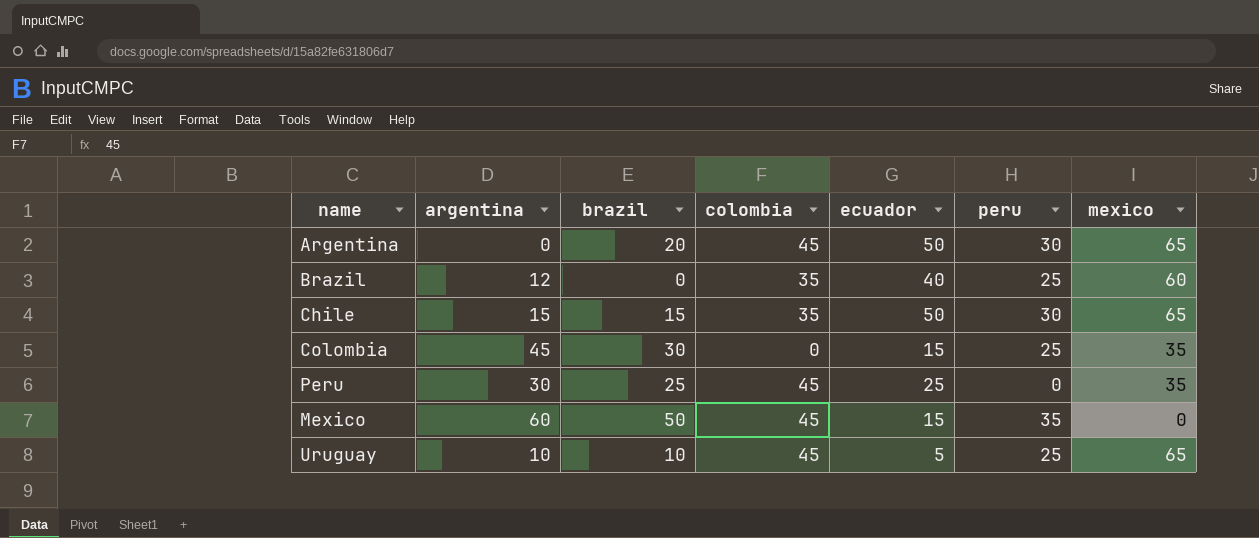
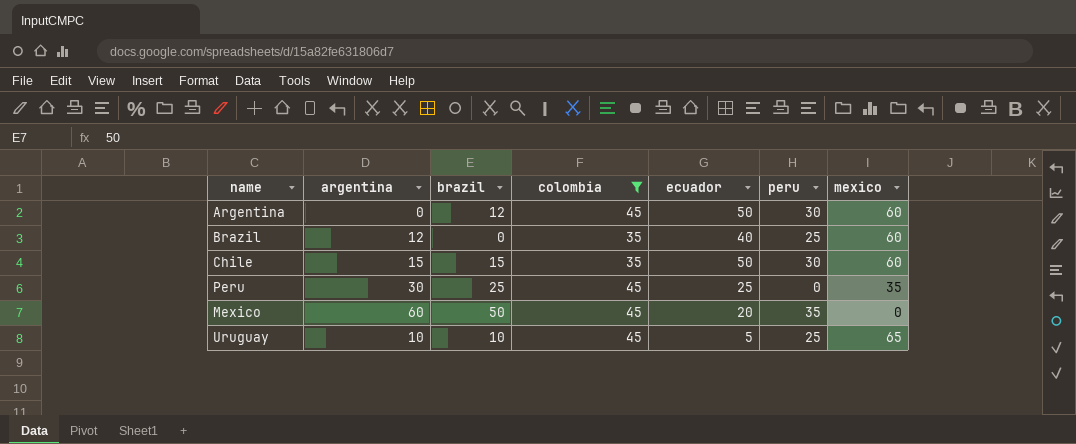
filter: none -> colombia != 0
Argentina | brazil: 20 -> 12
Argentina | mexico: 65 -> 60
Chile | mexico: 65 -> 60
Mexico | ecuador: 15 -> 20

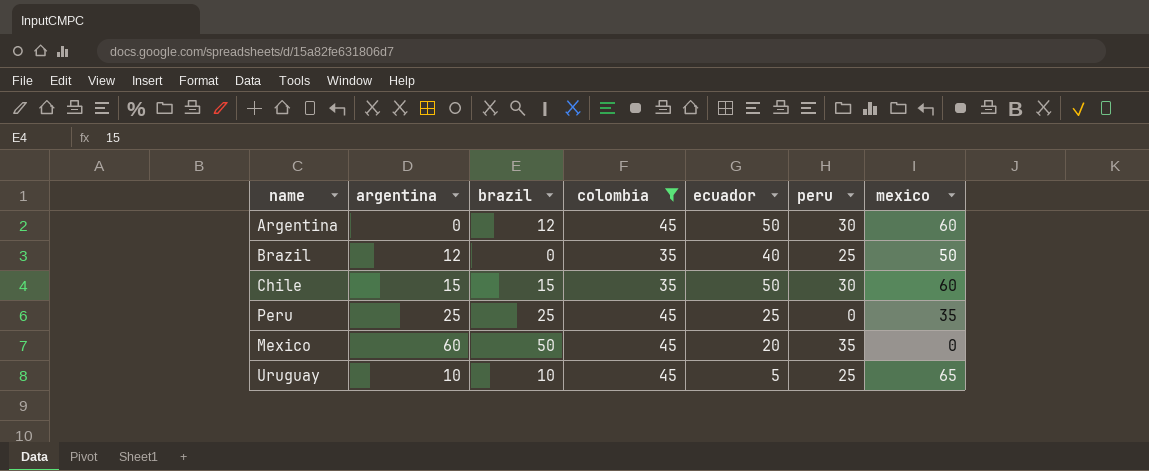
Brazil | mexico: 60 -> 50
Peru | argentina: 30 -> 25

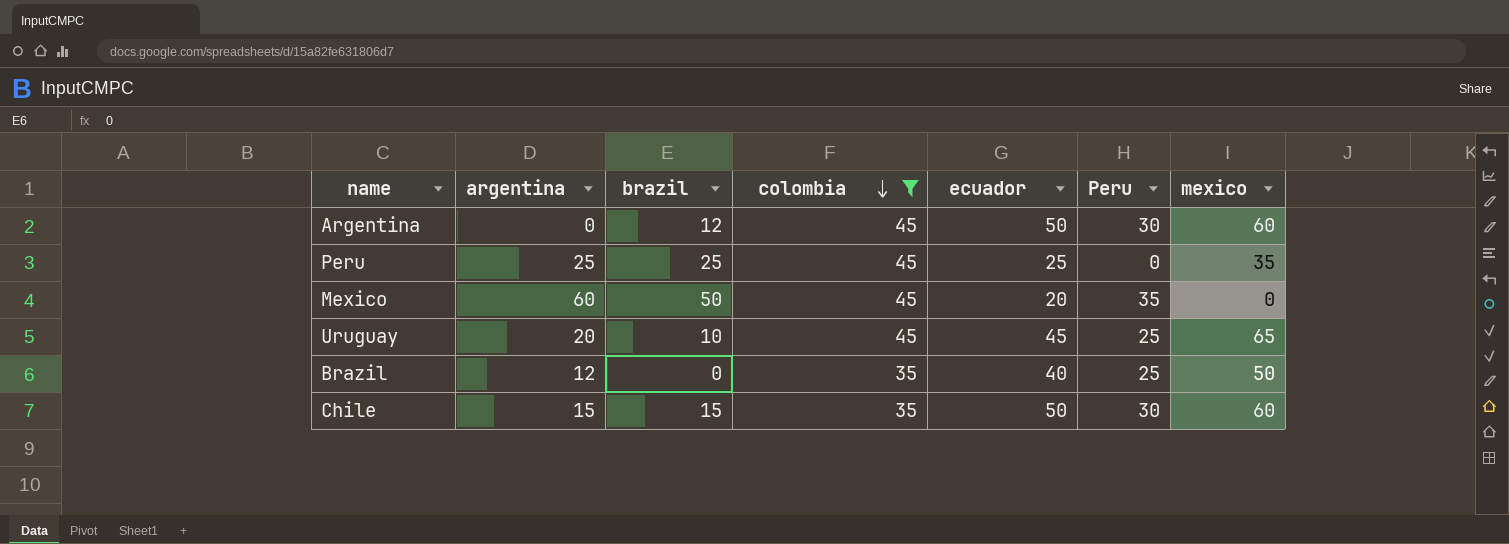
row order: none -> colombia descending
column name: peru -> Peru
Uruguay | argentina: 10 -> 20
Uruguay | ecuador: 5 -> 45

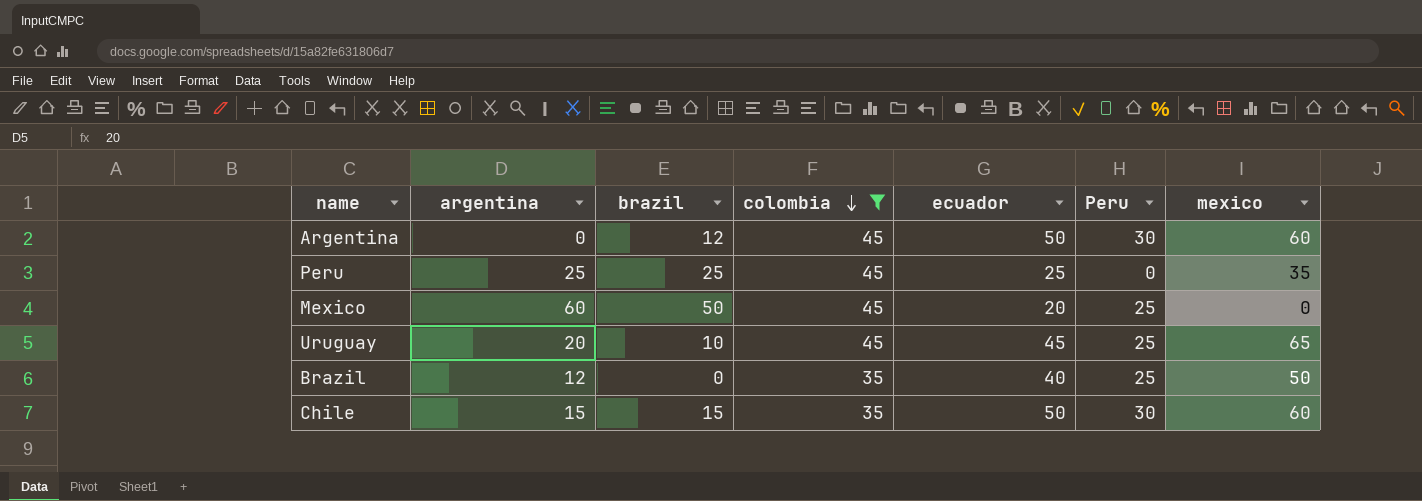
Mexico | Peru: 35 -> 25

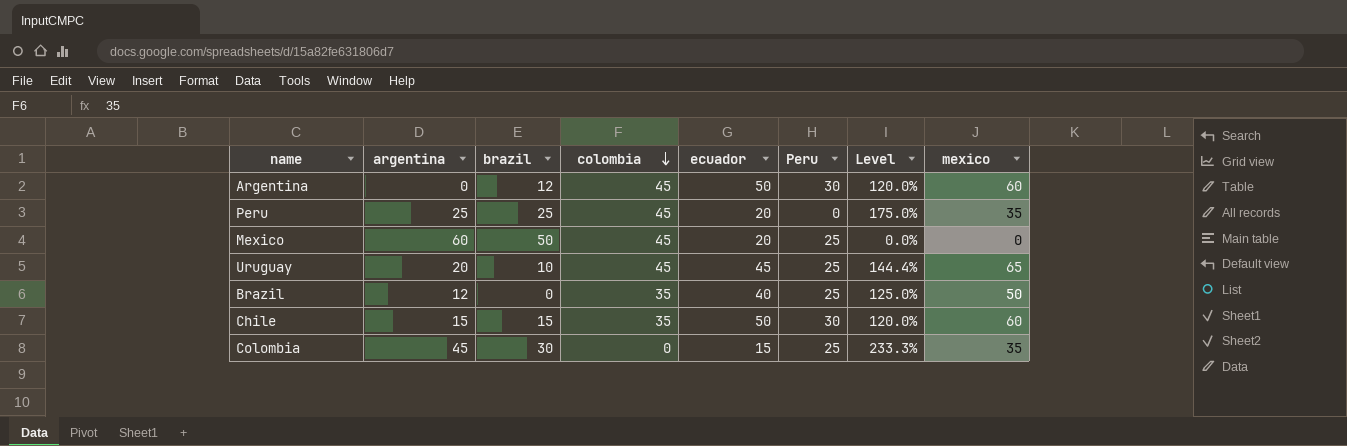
filter: colombia != 0 -> none
column Level | formula: none -> [mexico] / [ecuador]
Peru | ecuador: 25 -> 20

